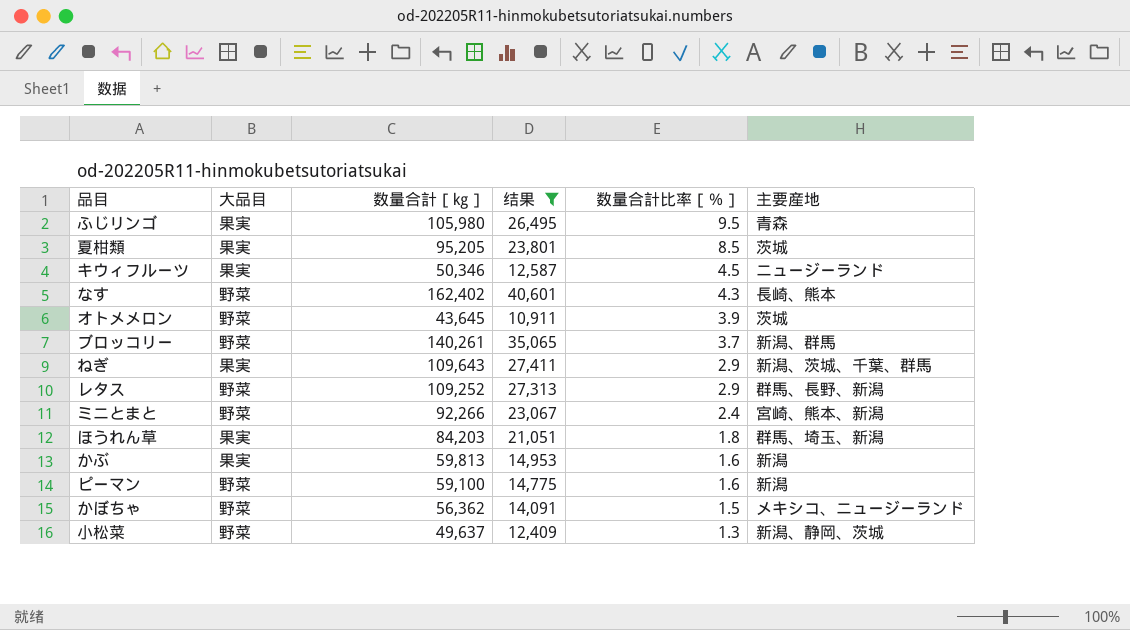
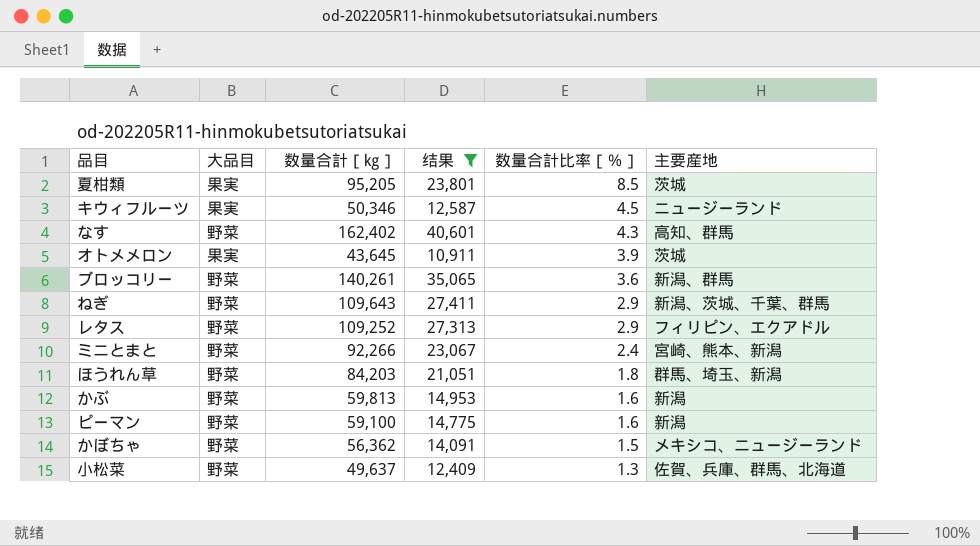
row ふじリンゴ: 果実 | 105,980 | 26,495 | 9.5 | 青森 -> none
なす | 主要産地: 長崎、熊本 -> 高知、群馬
オトメメロン | 大品目: 野菜 -> 果実
ブロッコリー | 数量合計比率［％］: 3.7 -> 3.6
ねぎ | 大品目: 果実 -> 野菜
レタス | 主要産地: 群馬、長野、新潟 -> フィリピン、エクアドル
ほうれん草 | 大品目: 果実 -> 野菜
かぶ | 大品目: 果実 -> 野菜
小松菜 | 主要産地: 新潟、静岡、茨城 -> 佐賀、兵庫、群馬、北海道

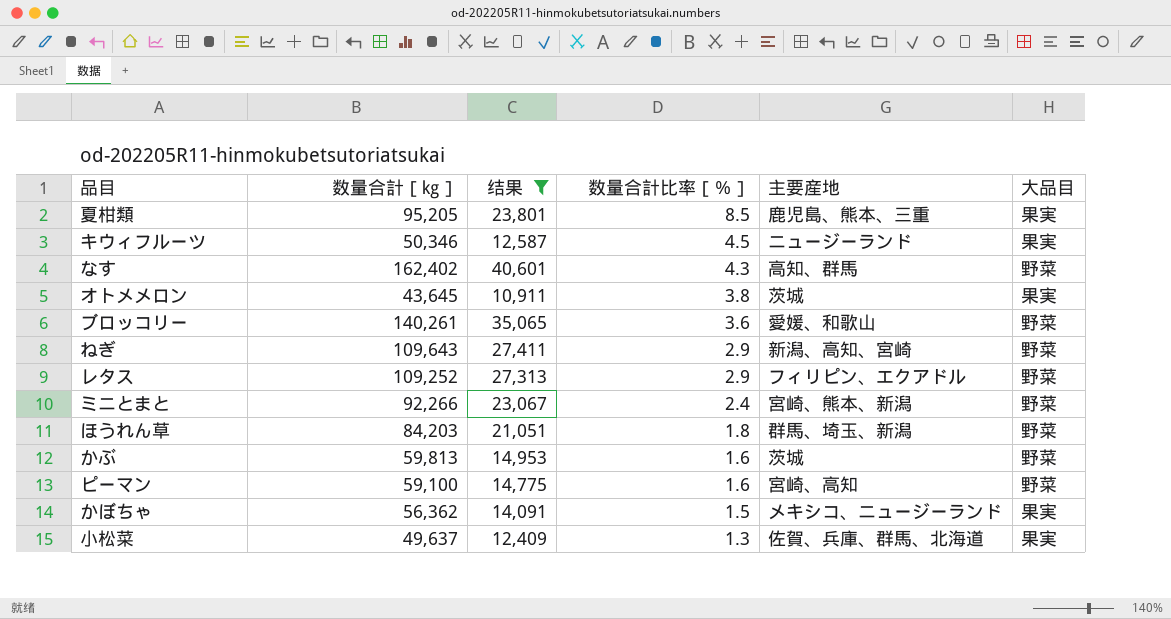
column 大品目 | position: 2 -> 6
夏柑類 | 主要産地: 茨城 -> 鹿児島、熊本、三重
オトメメロン | 数量合計比率［％］: 3.9 -> 3.8
ブロッコリー | 主要産地: 新潟、群馬 -> 愛媛、和歌山
ねぎ | 主要産地: 新潟、茨城、千葉、群馬 -> 新潟、高知、宮崎
かぶ | 主要産地: 新潟 -> 茨城
ピーマン | 主要産地: 新潟 -> 宮崎、高知
かぼちゃ | 大品目: 野菜 -> 果実
小松菜 | 大品目: 野菜 -> 果実

